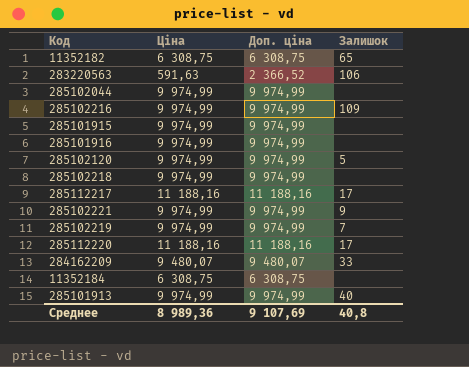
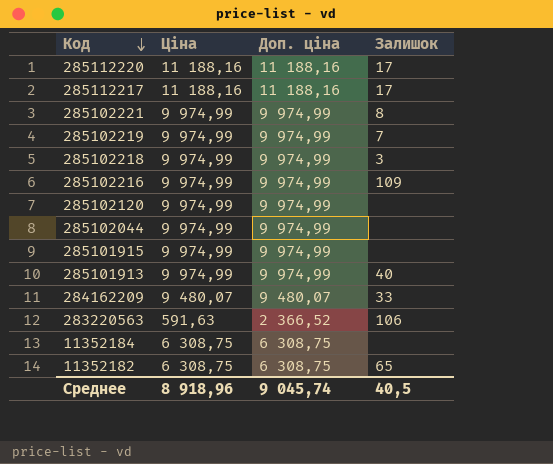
row order: none -> Код descending
row 285101916: 9 974,99 | 9 974,99 | none -> none
285102221 | Залишок: 9 -> 8
285102218 | Залишок: none -> 3
285102120 | Залишок: 5 -> none
Среднее | Ціна: 8 989,36 -> 8 918,96
Среднее | Доп. ціна: 9 107,69 -> 9 045,74
Среднее | Залишок: 40,8 -> 40,5

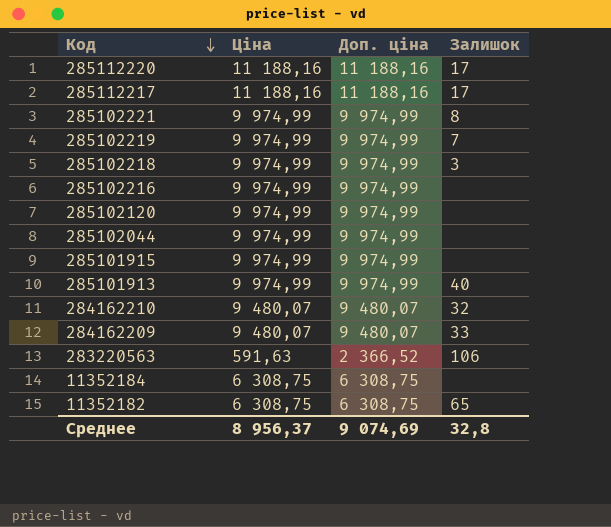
285102216 | Залишок: 109 -> none
row 284162210: none -> 9 480,07 | 9 480,07 | 32
Среднее | Ціна: 8 918,96 -> 8 956,37
Среднее | Доп. ціна: 9 045,74 -> 9 074,69
Среднее | Залишок: 40,5 -> 32,8

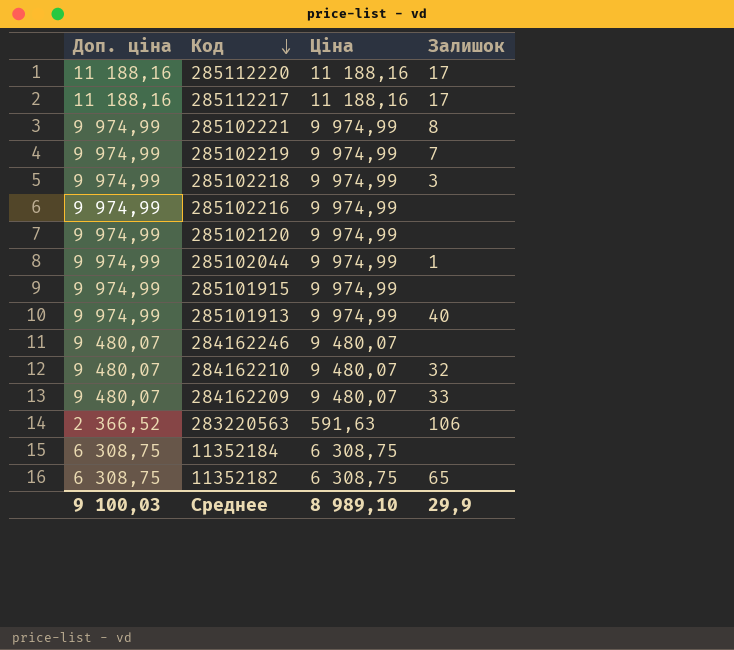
column Доп. ціна | position: 3 -> 1
285102044 | Залишок: none -> 1
row 284162246: none -> 9 480,07 | 9 480,07 | none
Среднее | Доп. ціна: 9 074,69 -> 9 100,03
Среднее | Ціна: 8 956,37 -> 8 989,10
Среднее | Залишок: 32,8 -> 29,9

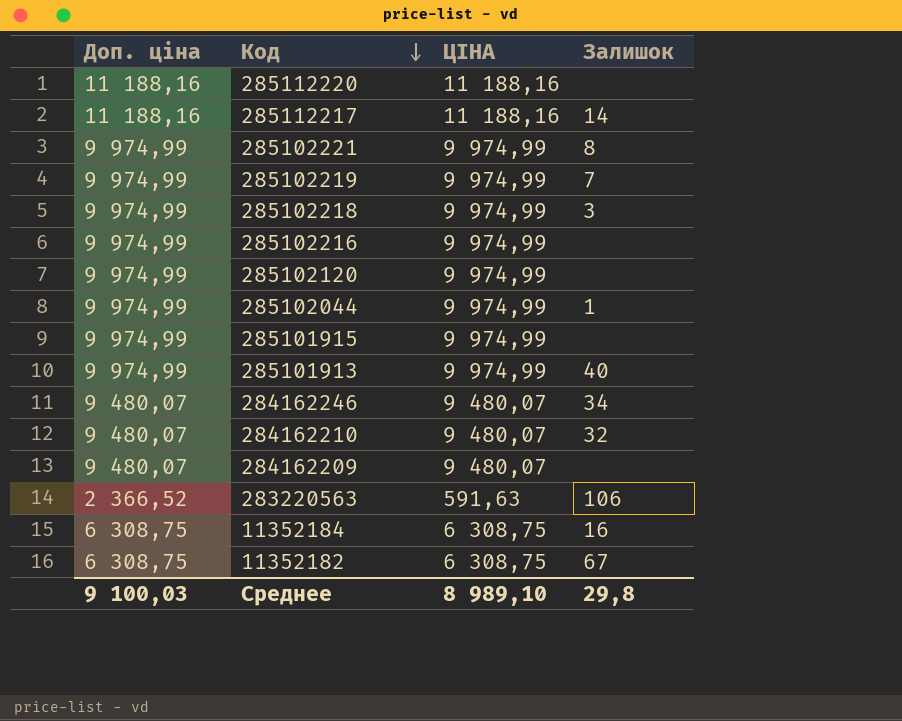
column name: Ціна -> ЦІНА
285112220 | Залишок: 17 -> none
285112217 | Залишок: 17 -> 14
284162246 | Залишок: none -> 34
284162209 | Залишок: 33 -> none
11352184 | Залишок: none -> 16
11352182 | Залишок: 65 -> 67
Среднее | Залишок: 29,9 -> 29,8

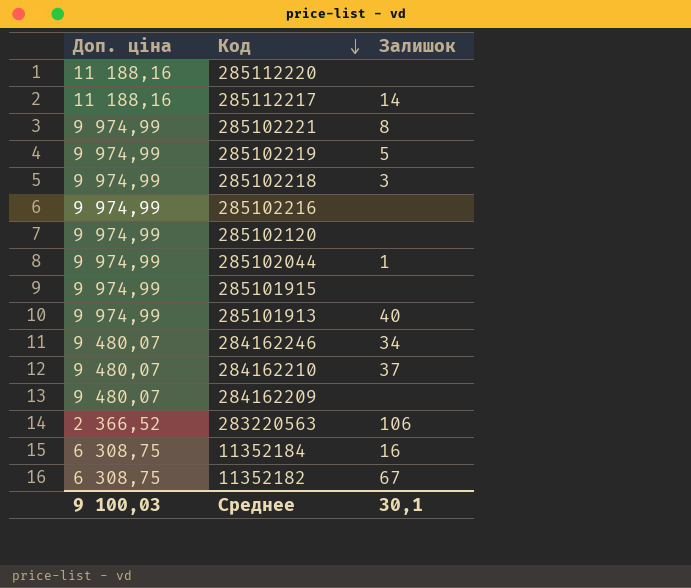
column ЦІНА | position: 3 -> none
285102219 | Залишок: 7 -> 5
284162210 | Залишок: 32 -> 37
Среднее | Залишок: 29,8 -> 30,1

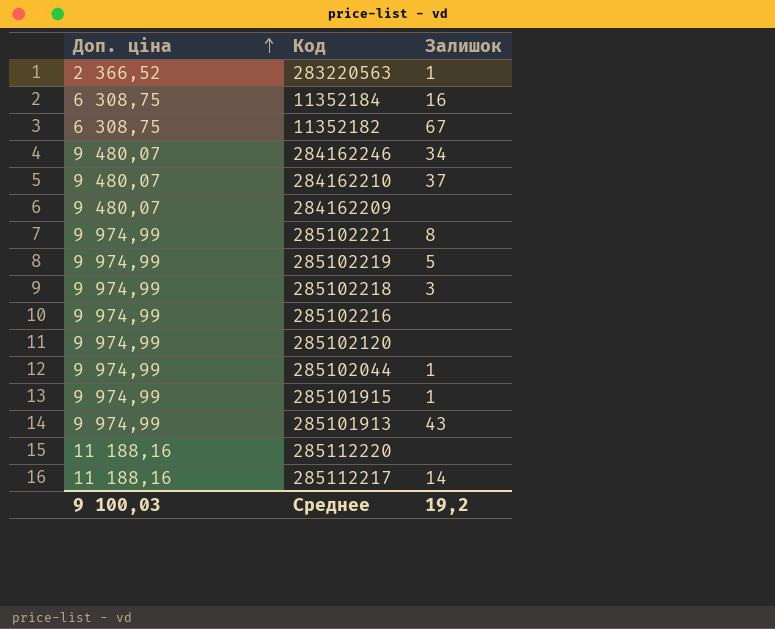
row order: Код descending -> Доп. ціна ascending
283220563 | Залишок: 106 -> 1
285101915 | Залишок: none -> 1
285101913 | Залишок: 40 -> 43
Среднее | Залишок: 30,1 -> 19,2

